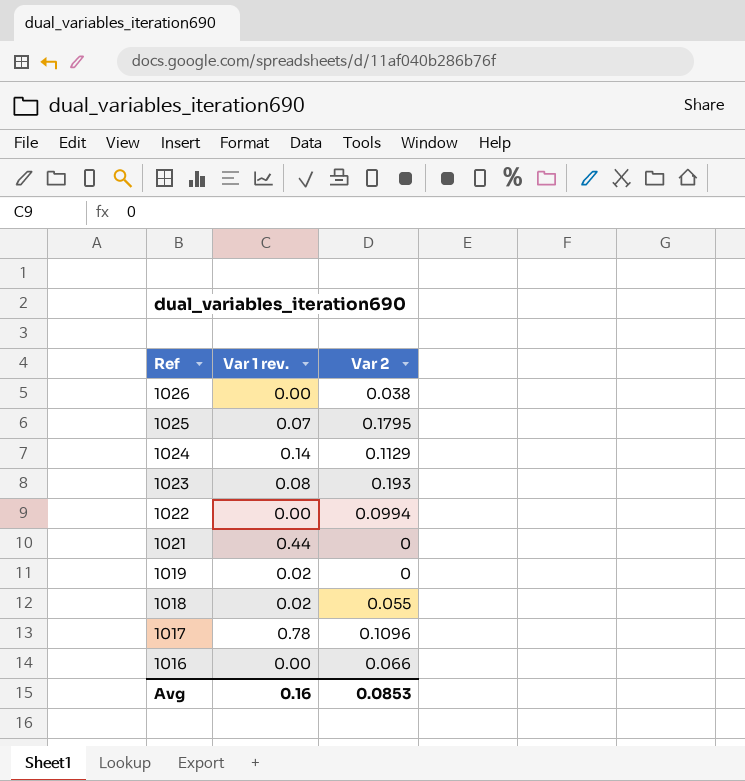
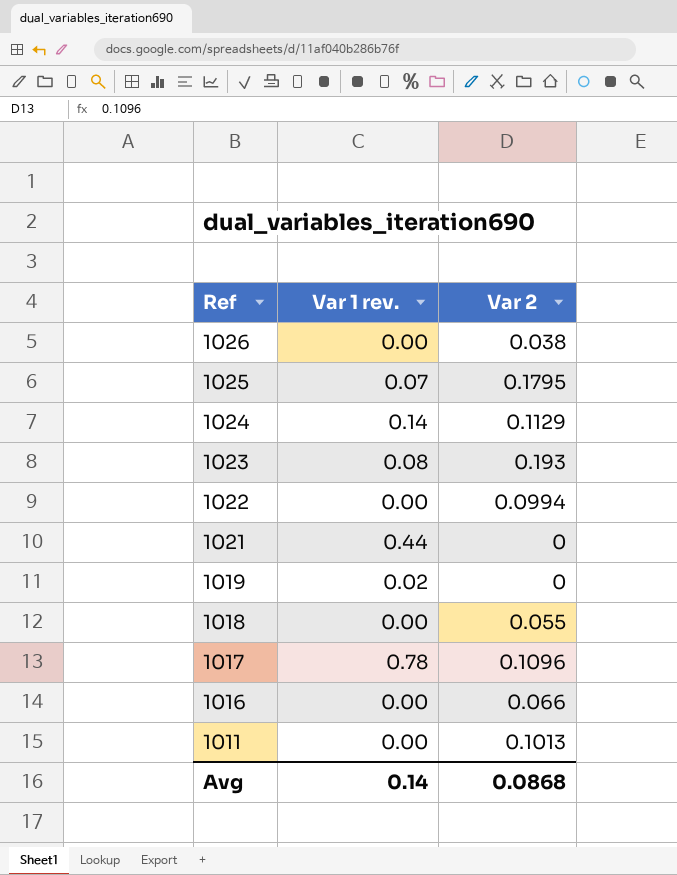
1018 | Var 1 rev.: 0.02 -> 0.00
row 1011: none -> 0.00 | 0.1013
Avg | Var 1 rev.: 0.16 -> 0.14
Avg | Var 2: 0.0853 -> 0.0868

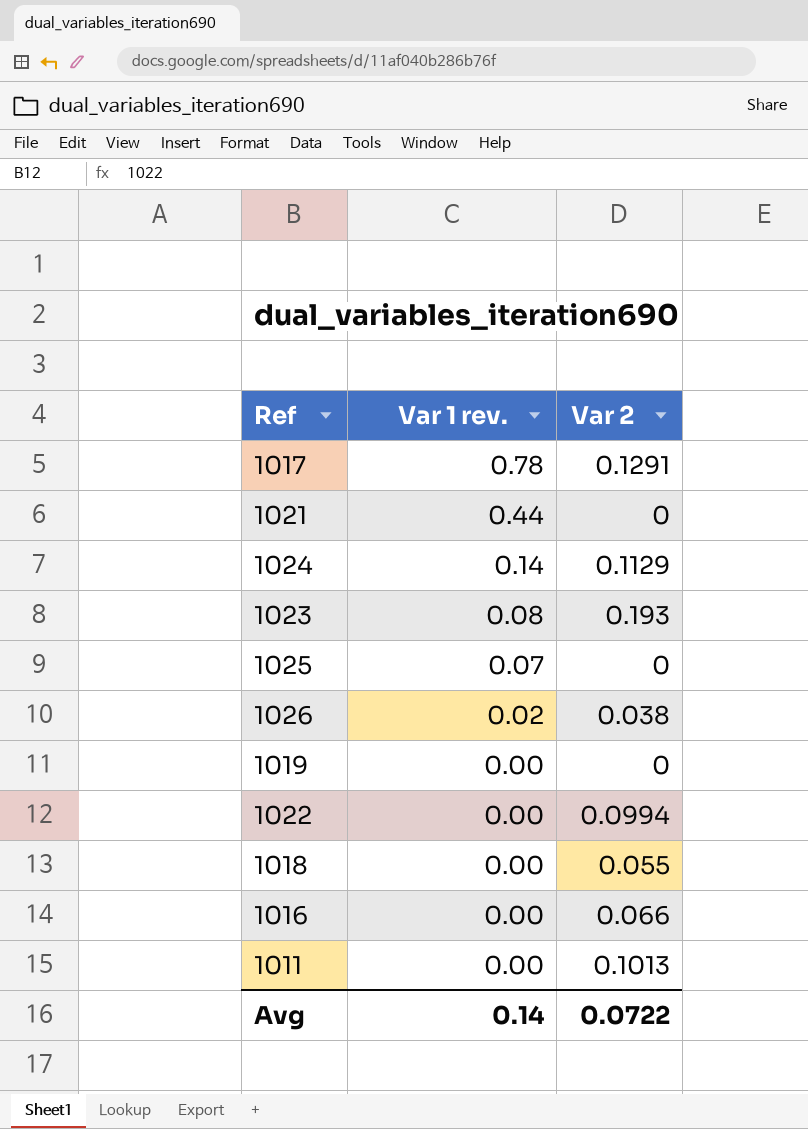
row order: Ref descending -> Var 1 rev. descending
1017 | Var 2: 0.1096 -> 0.1291
1025 | Var 2: 0.1795 -> 0
1026 | Var 1 rev.: 0.00 -> 0.02
1019 | Var 1 rev.: 0.02 -> 0.00
Avg | Var 2: 0.0868 -> 0.0722

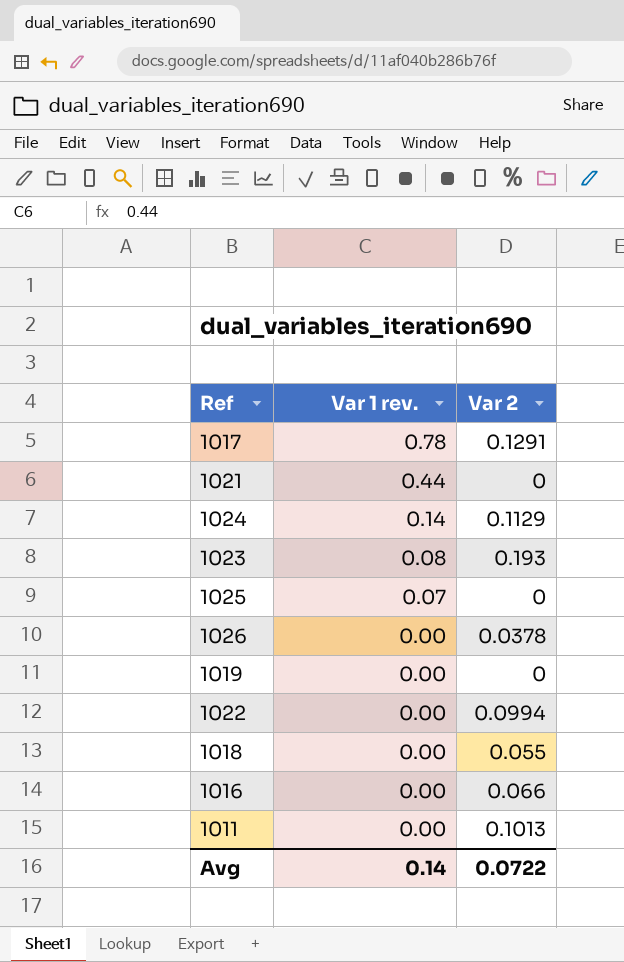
1026 | Var 1 rev.: 0.02 -> 0.00
1026 | Var 2: 0.038 -> 0.0378

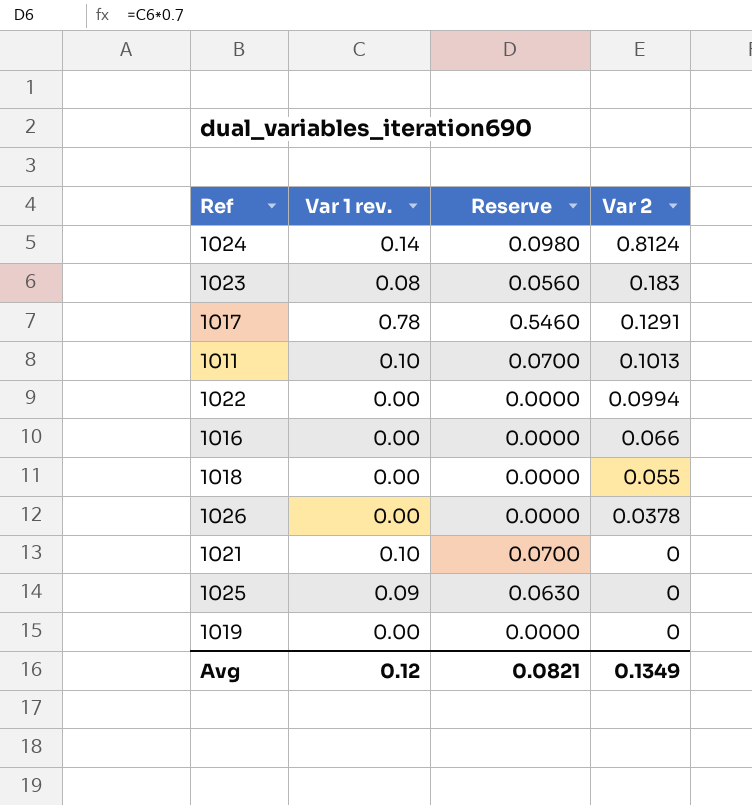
row order: Var 1 rev. descending -> Var 2 descending
column Reserve | formula: none -> [Var 1 rev.] * 0.7
1024 | Var 2: 0.1129 -> 0.8124
1023 | Var 2: 0.193 -> 0.183
1011 | Var 1 rev.: 0.00 -> 0.10
1021 | Var 1 rev.: 0.44 -> 0.10
1025 | Var 1 rev.: 0.07 -> 0.09
Avg | Var 1 rev.: 0.14 -> 0.12
Avg | Var 2: 0.0722 -> 0.1349

